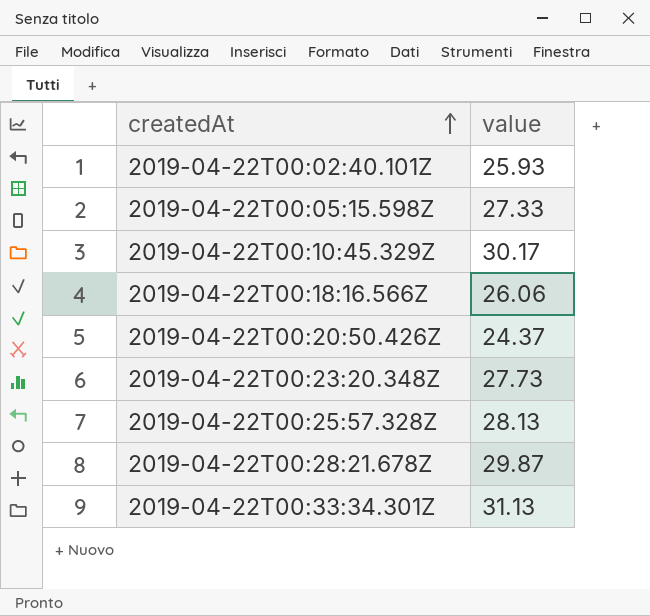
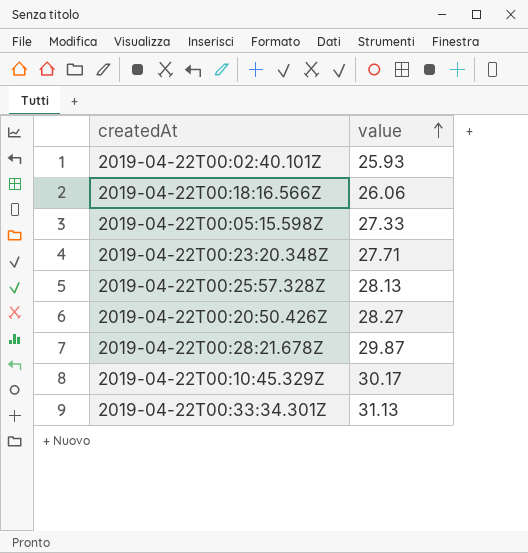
row order: createdAt ascending -> value ascending
2019-04-22T00:23:20.348Z | value: 27.73 -> 27.71
2019-04-22T00:20:50.426Z | value: 24.37 -> 28.27

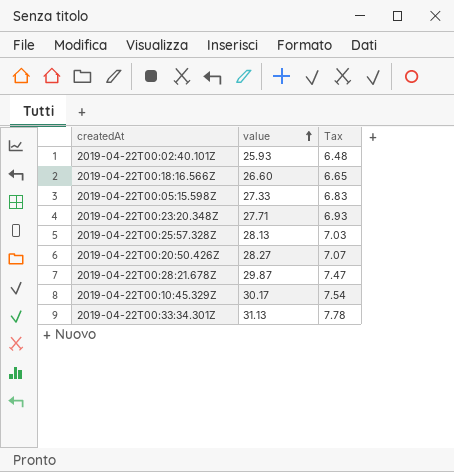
column Tax | formula: none -> [value] * 0.25
2019-04-22T00:18:16.566Z | value: 26.06 -> 26.60

